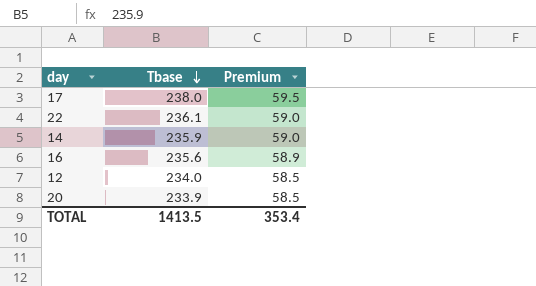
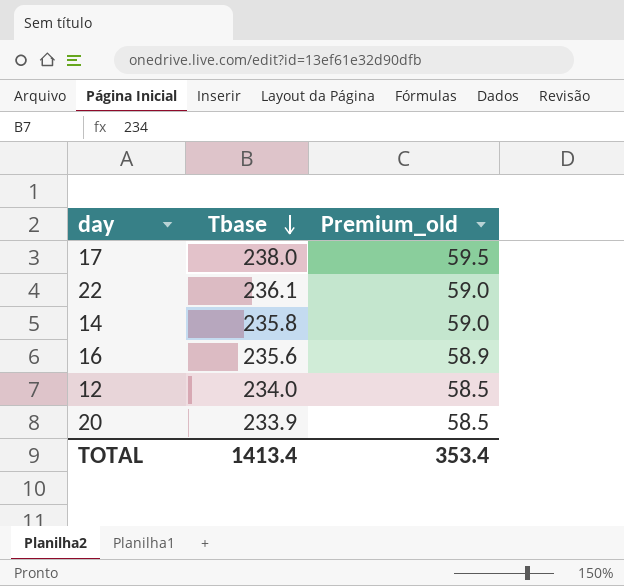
column name: Premium -> Premium_old
14 | Tbase: 235.9 -> 235.8
TOTAL | Tbase: 1413.5 -> 1413.4

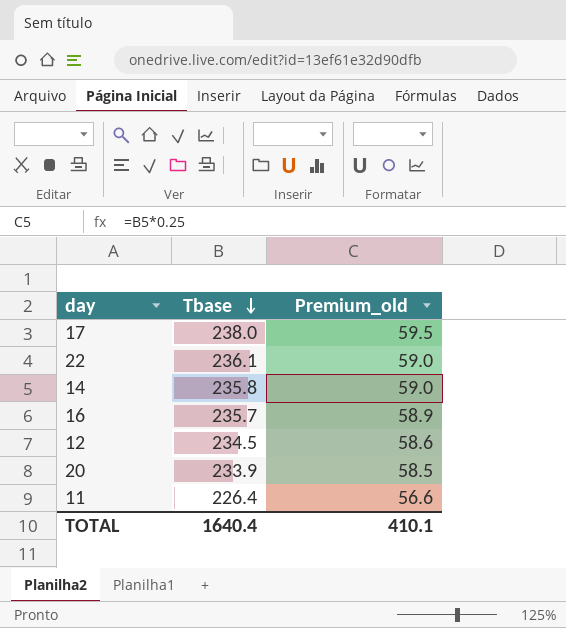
16 | Tbase: 235.6 -> 235.7
12 | Tbase: 234.0 -> 234.5
12 | Premium_old: 58.5 -> 58.6
row 11: none -> 226.4 | 56.6
TOTAL | Tbase: 1413.4 -> 1640.4
TOTAL | Premium_old: 353.4 -> 410.1

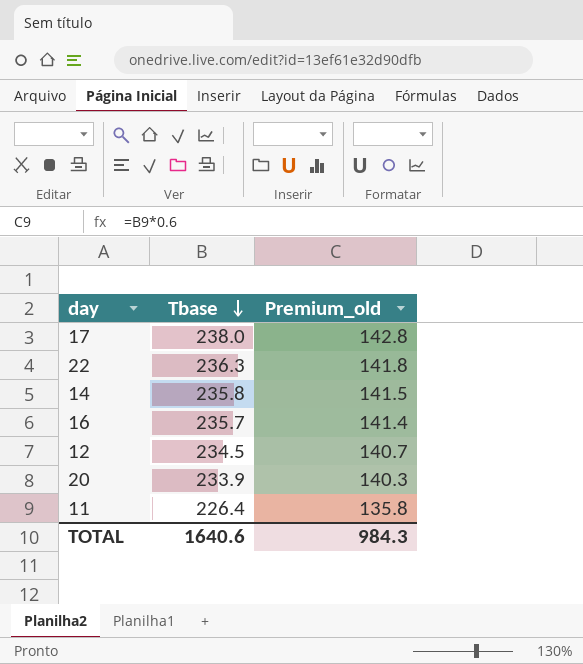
column Premium_old | formula: [Tbase] * 0.25 -> [Tbase] * 0.6
22 | Tbase: 236.1 -> 236.3
TOTAL | Tbase: 1640.4 -> 1640.6
TOTAL | Premium_old: 410.1 -> 984.3

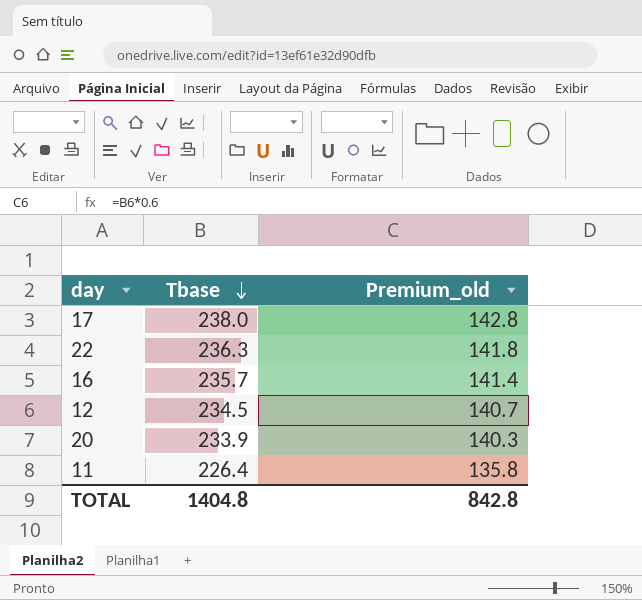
row 14: 235.8 | 141.5 -> none
TOTAL | Tbase: 1640.6 -> 1404.8
TOTAL | Premium_old: 984.3 -> 842.8

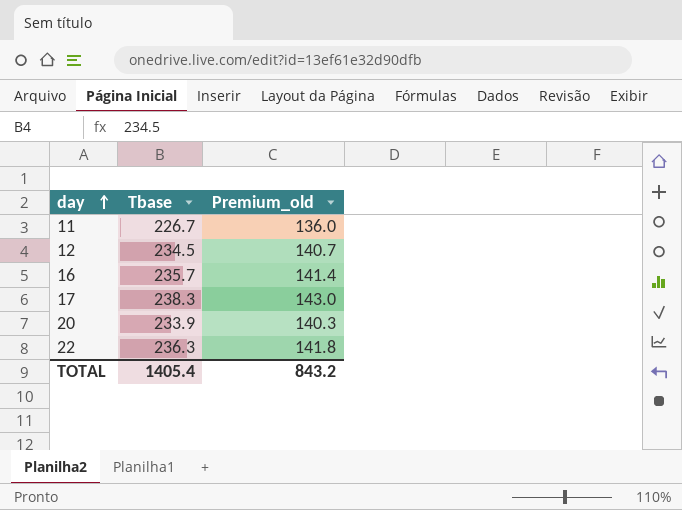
row order: Tbase descending -> day ascending
11 | Tbase: 226.4 -> 226.7
11 | Premium_old: 135.8 -> 136.0
17 | Tbase: 238.0 -> 238.3
17 | Premium_old: 142.8 -> 143.0
TOTAL | Tbase: 1404.8 -> 1405.4
TOTAL | Premium_old: 842.8 -> 843.2

